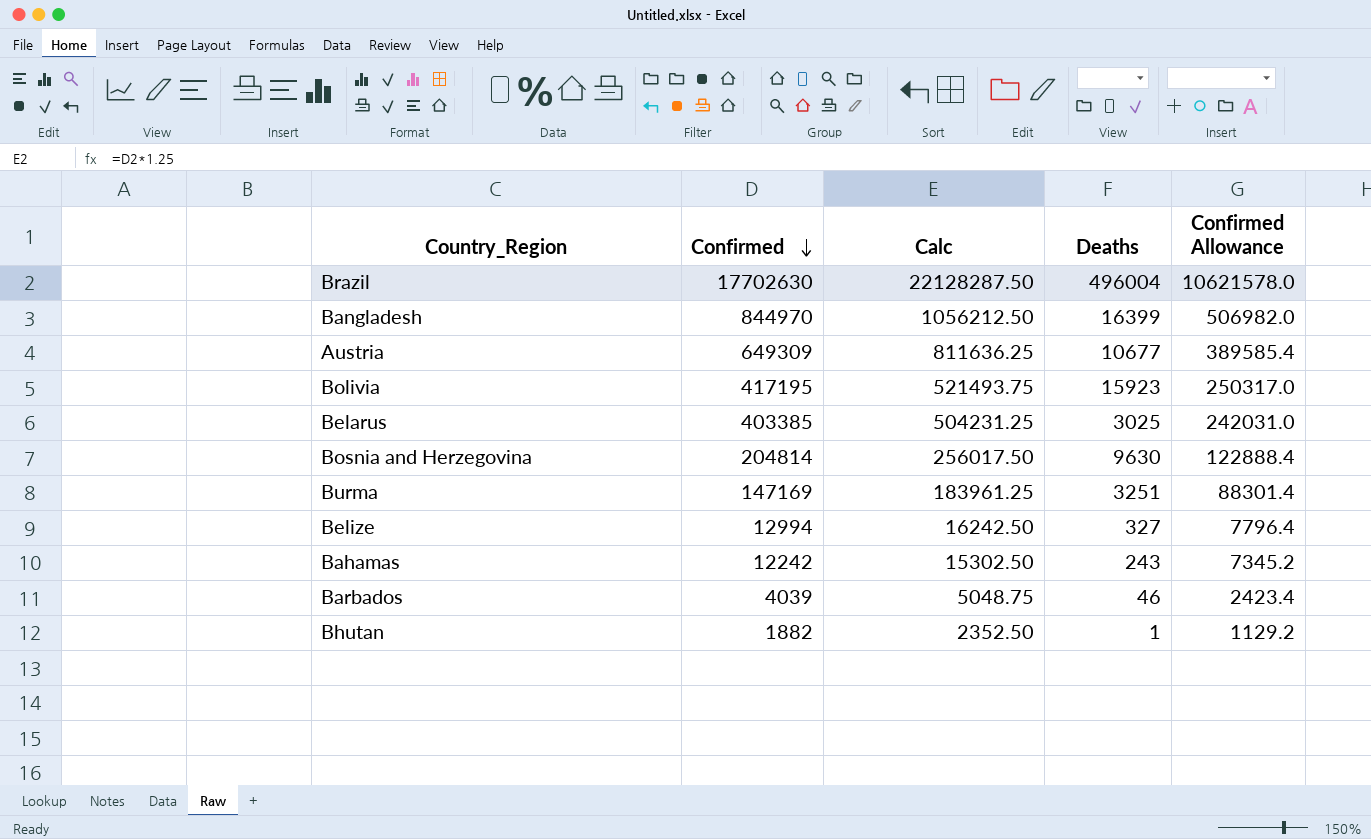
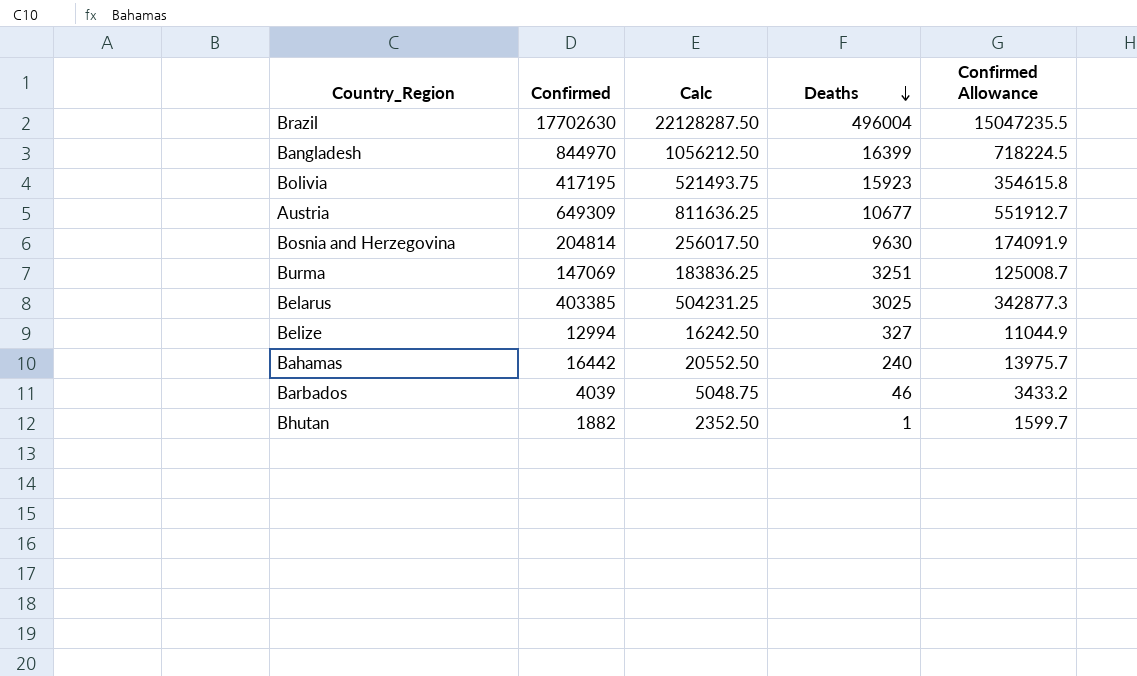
row order: Confirmed descending -> Deaths descending
column Confirmed Allowance | formula: [Confirmed] * 0.6 -> [Confirmed] * 0.85
Burma | Confirmed: 147169 -> 147069
Burma | Calc: 183961.25 -> 183836.25
Bahamas | Confirmed: 12242 -> 16442
Bahamas | Calc: 15302.50 -> 20552.50
Bahamas | Deaths: 243 -> 240

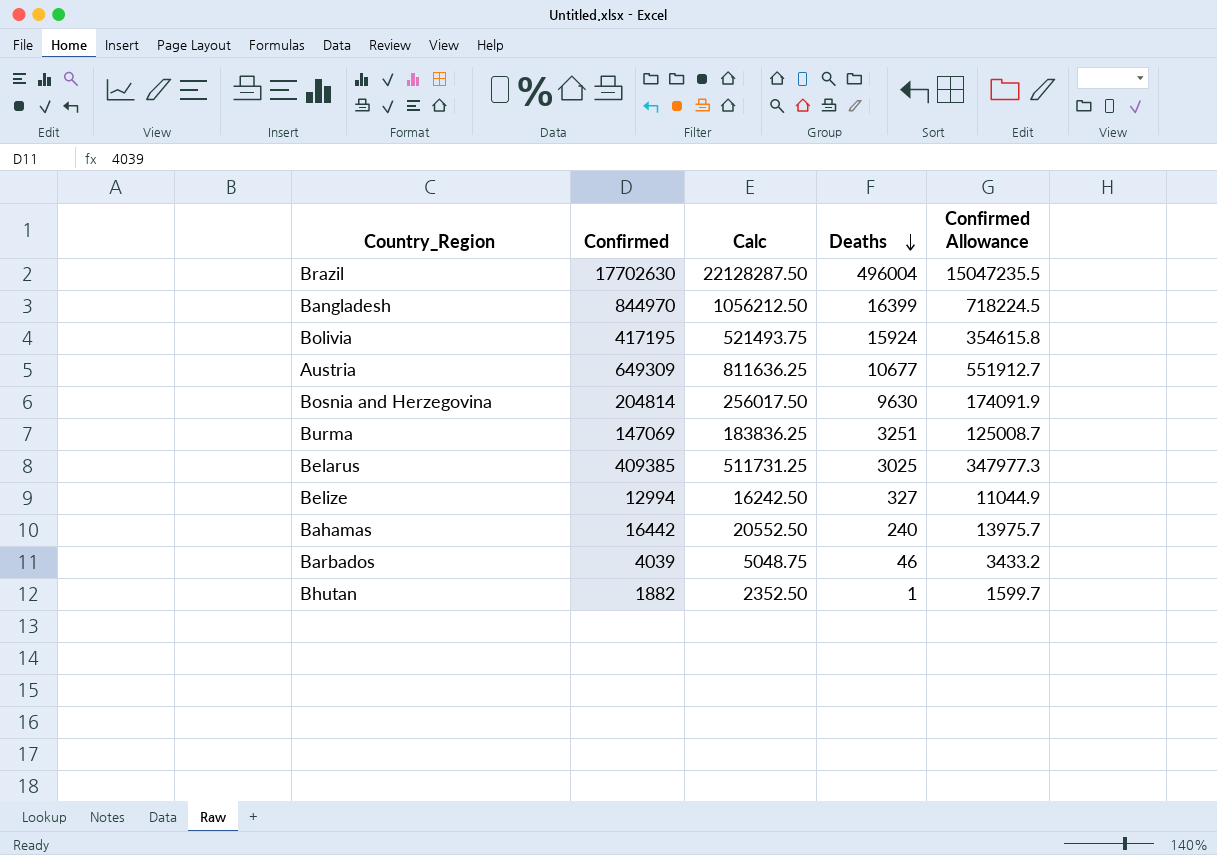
Bolivia | Deaths: 15923 -> 15924
Belarus | Confirmed: 403385 -> 409385
Belarus | Calc: 504231.25 -> 511731.25
Belarus | Confirmed Allowance: 342877.3 -> 347977.3

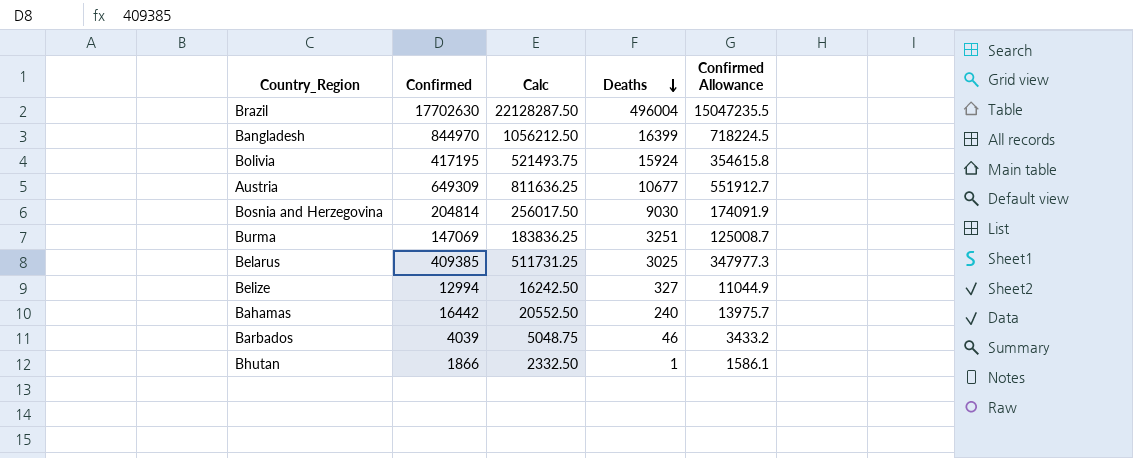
Bosnia and Herzegovina | Deaths: 9630 -> 9030
Bhutan | Confirmed: 1882 -> 1866
Bhutan | Calc: 2352.50 -> 2332.50
Bhutan | Confirmed Allowance: 1599.7 -> 1586.1

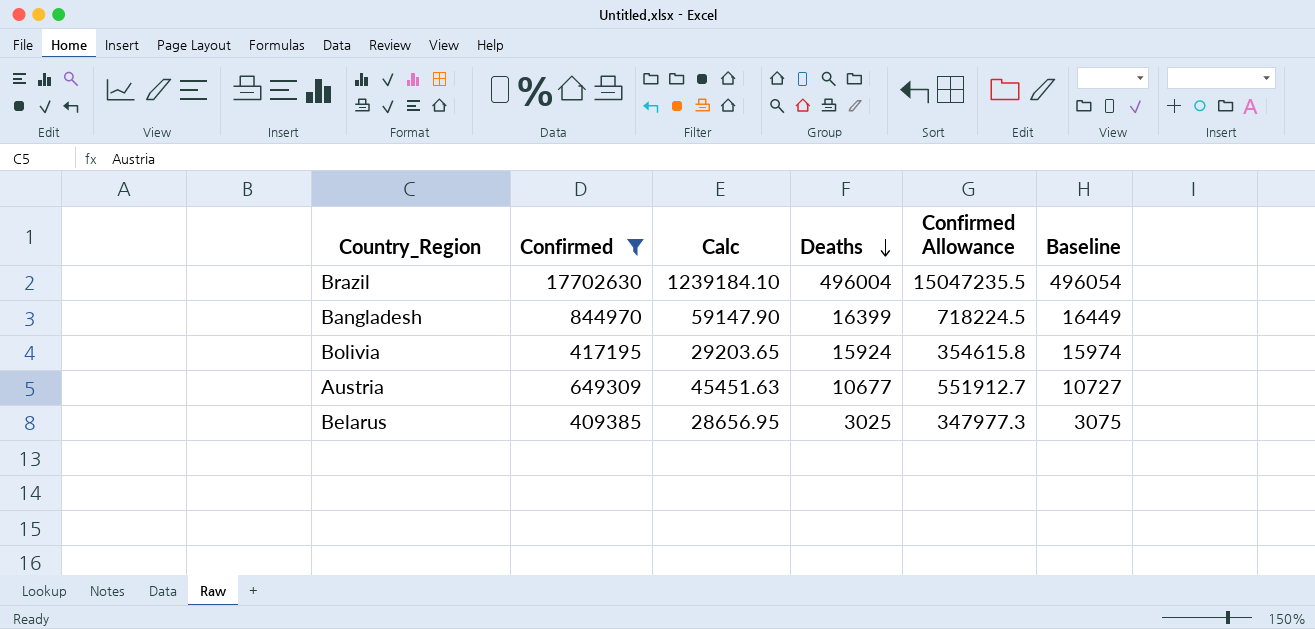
filter: none -> Confirmed >= 409385
column Calc | formula: [Confirmed] * 1.25 -> [Confirmed] * 0.07
column Baseline | formula: none -> [Deaths] + 50

